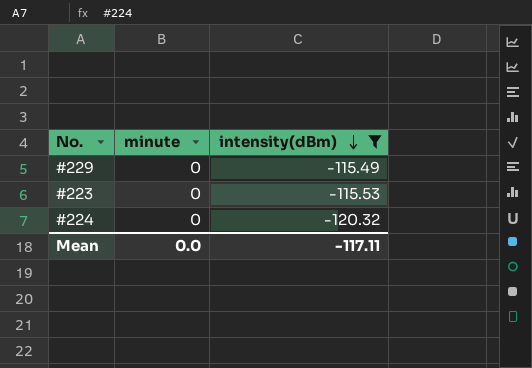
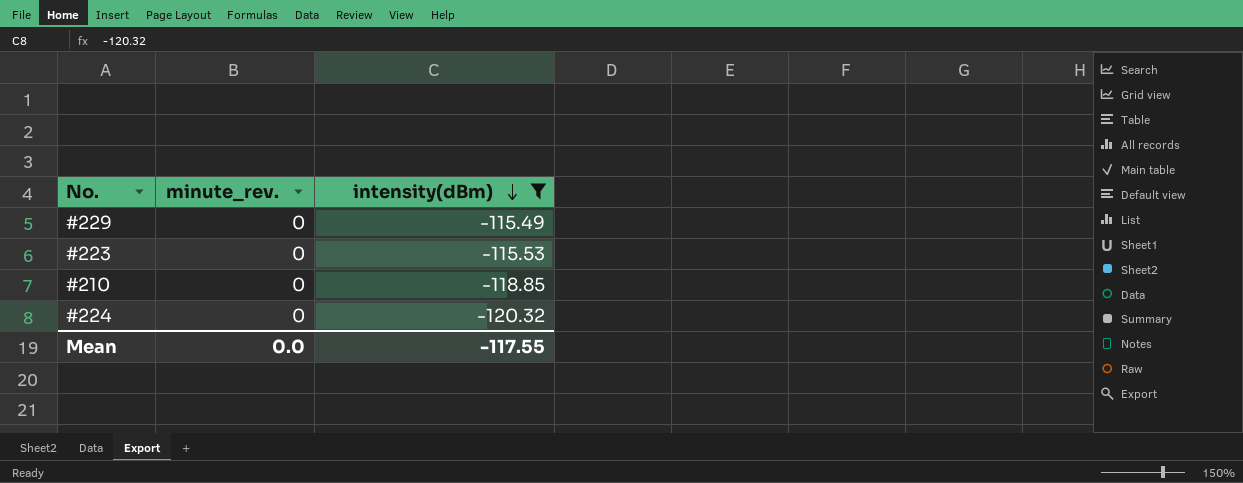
column name: minute -> minute_rev.
row #210: none -> 0 | -118.85
Mean | intensity(dBm): -117.11 -> -117.55

